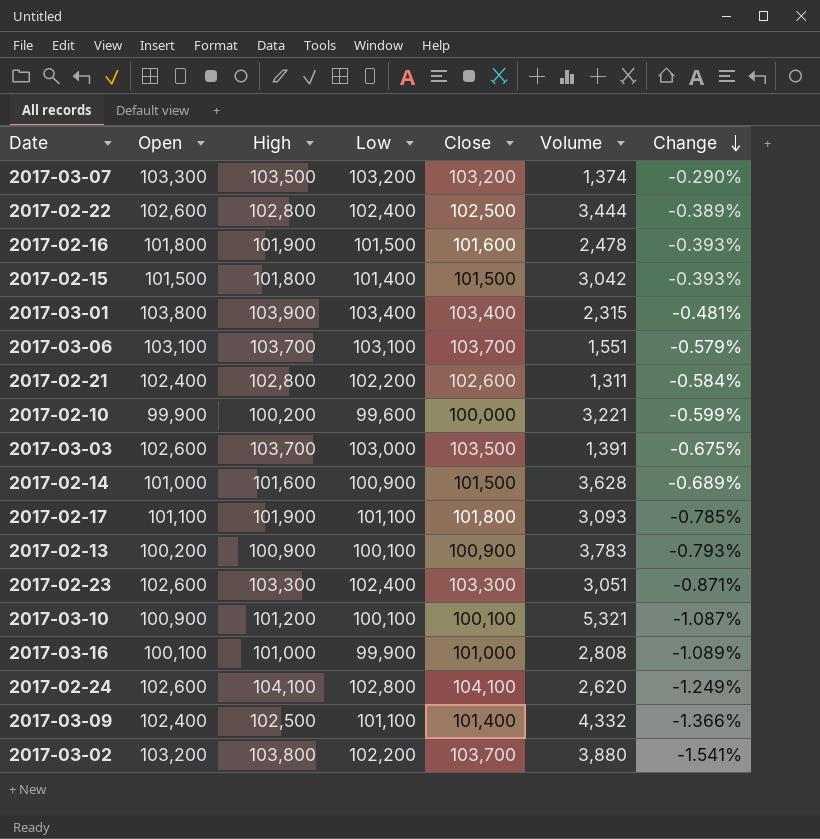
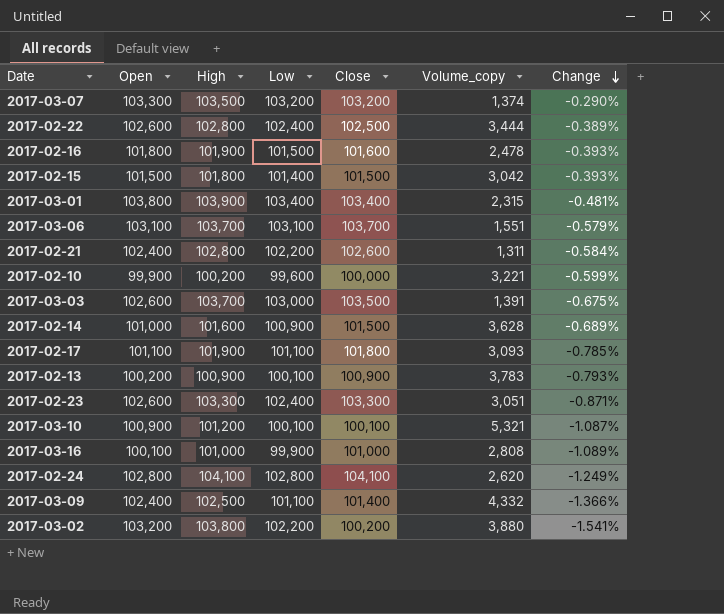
column name: Volume -> Volume_copy
2017-02-24 | Open: 102,600 -> 102,800
2017-03-02 | Close: 103,700 -> 100,200

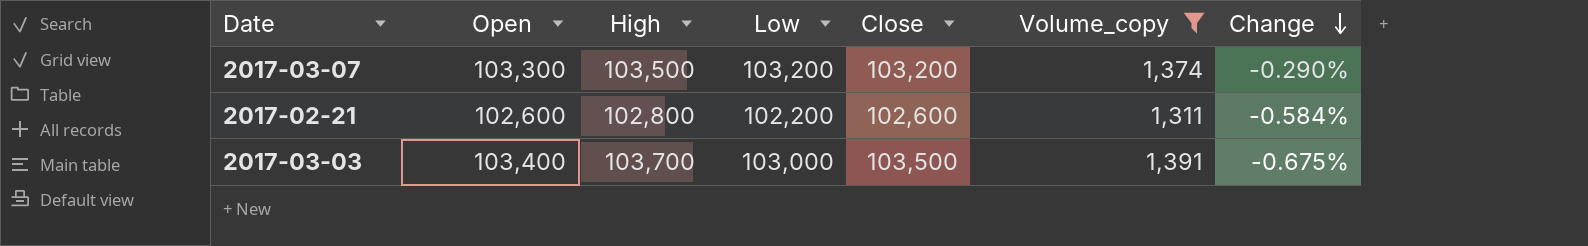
filter: none -> Volume_copy <= 1,391
2017-02-21 | Open: 102,400 -> 102,600
2017-03-03 | Open: 102,600 -> 103,400

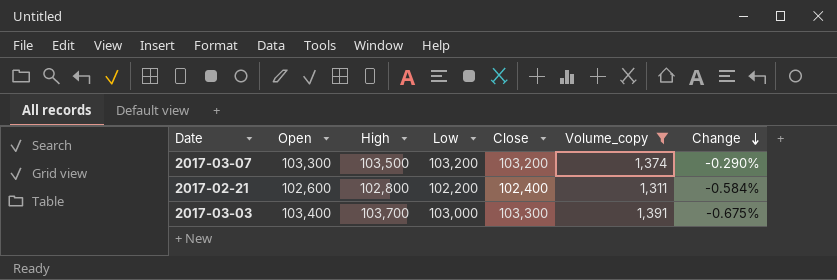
2017-02-21 | Close: 102,600 -> 102,400
2017-03-03 | Close: 103,500 -> 103,300

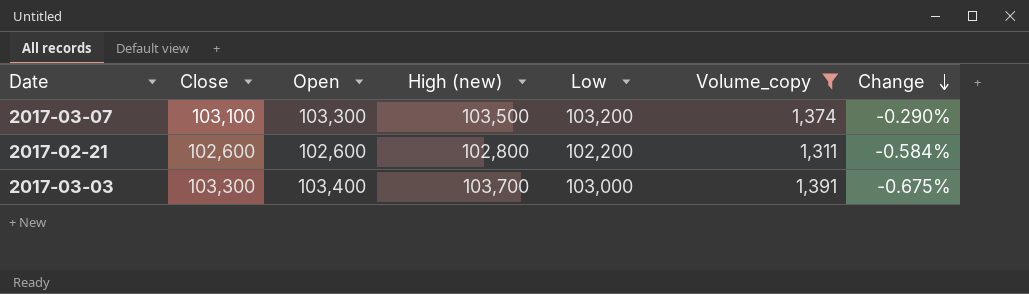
column Close | position: 5 -> 2
column name: High -> High (new)
2017-03-07 | Close: 103,200 -> 103,100
2017-02-21 | Close: 102,400 -> 102,600

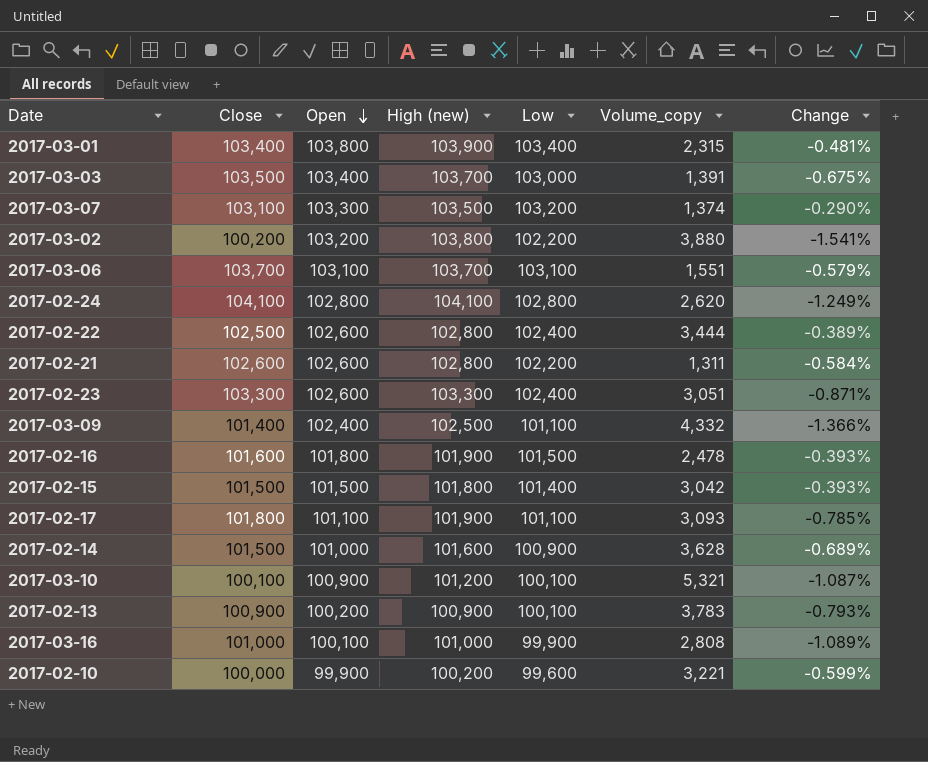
filter: Volume_copy <= 1,391 -> none
row order: Change descending -> Open descending
2017-03-03 | Close: 103,300 -> 103,500

